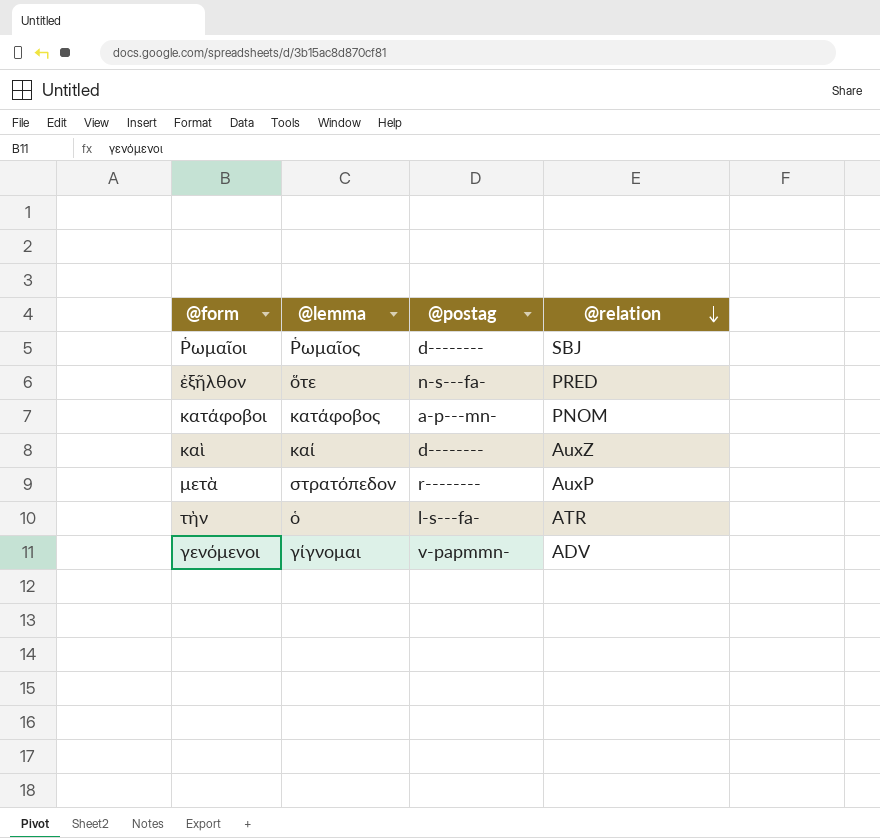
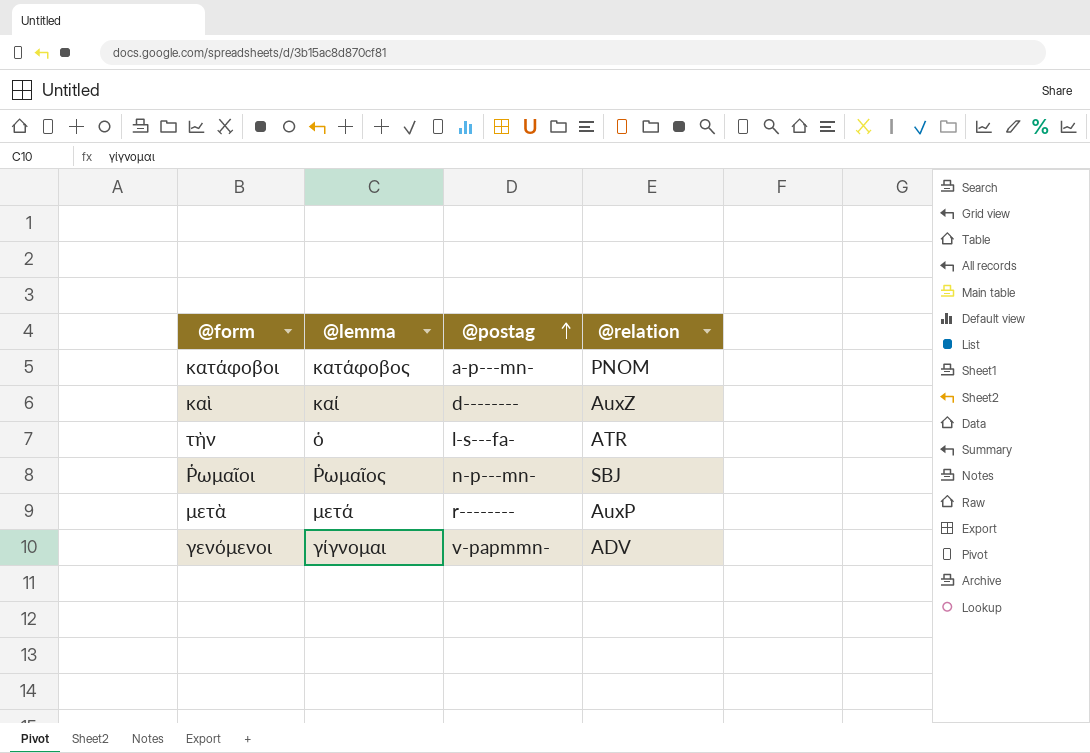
row order: @relation descending -> @postag ascending
row ἐξῆλθον: ὅτε | n-s---fa- | PRED -> none
Ῥωμαῖοι | @postag: d-------- -> n-p---mn-
μετὰ | @lemma: στρατόπεδον -> μετά

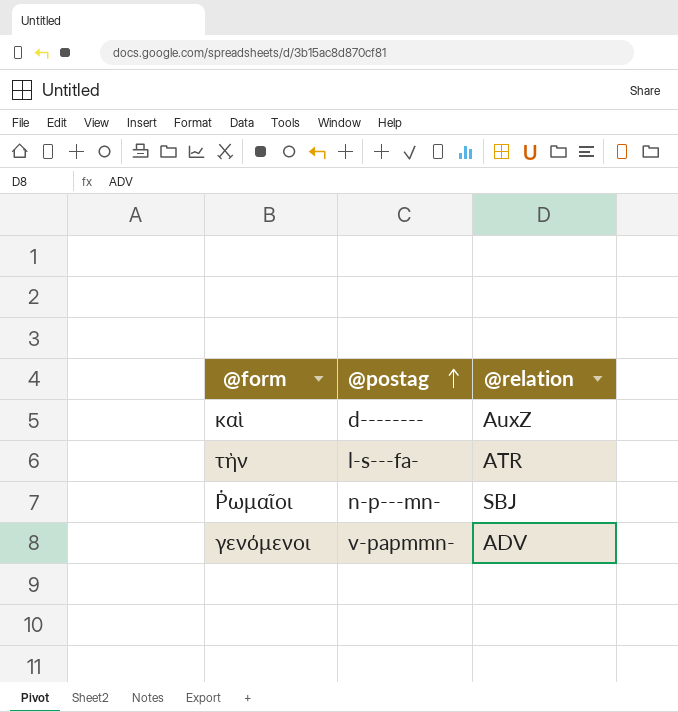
column @lemma | position: 2 -> none
row κατάφοβοι: κατάφοβος | a-p---mn- | PNOM -> none
row μετὰ: μετά | r-------- | AuxP -> none

